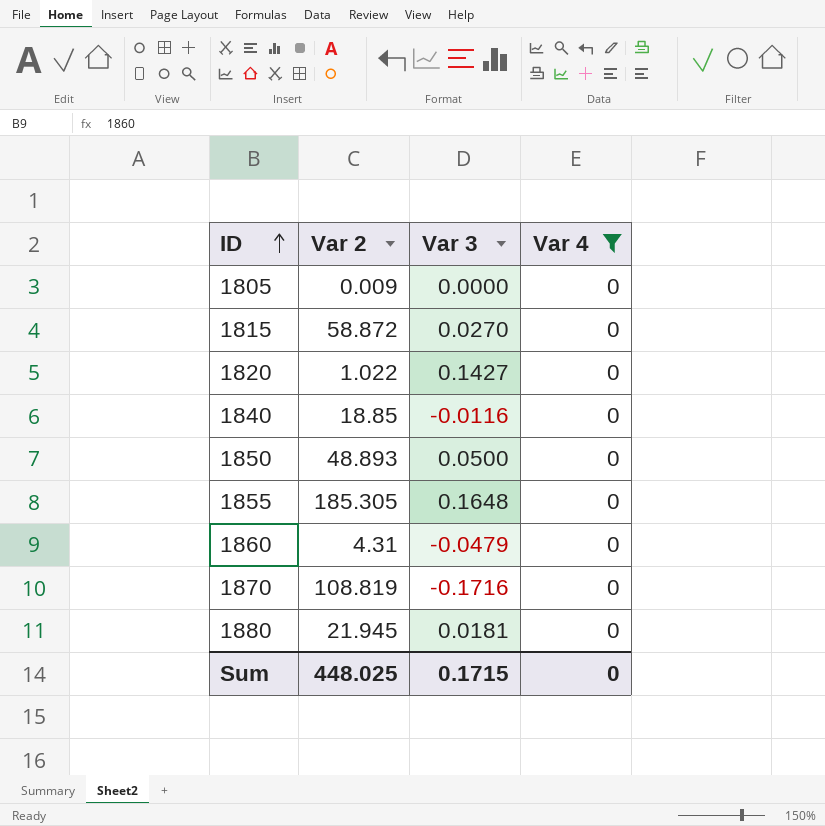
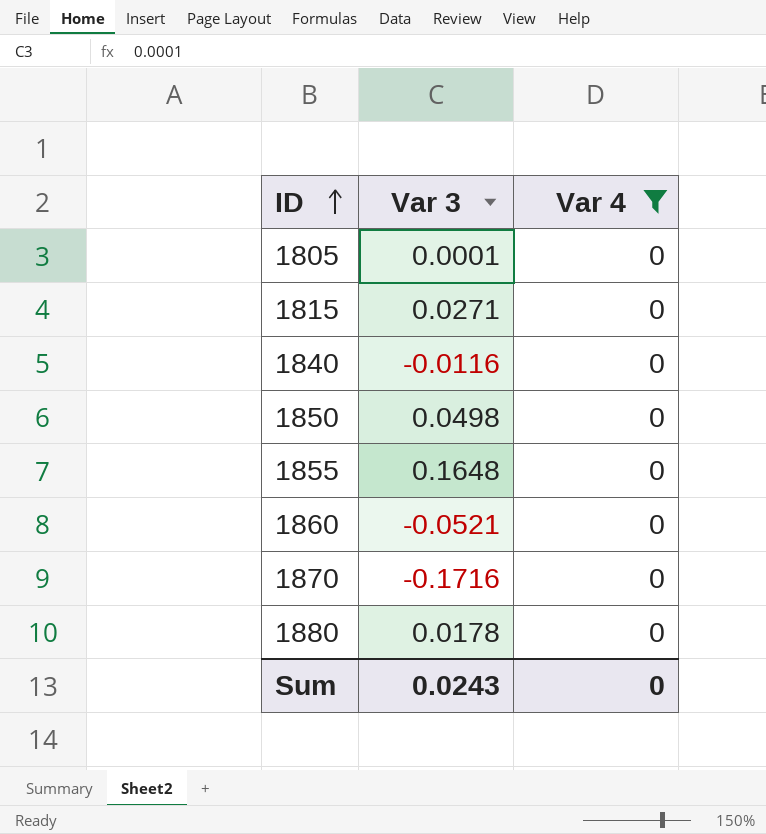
column Var 2 | position: 2 -> none
row 1820: 1.022 | 0.1427 | 0 -> none
1805 | Var 3: 0.0000 -> 0.0001
1815 | Var 3: 0.0270 -> 0.0271
1850 | Var 3: 0.0500 -> 0.0498
1860 | Var 3: -0.0479 -> -0.0521
1880 | Var 3: 0.0181 -> 0.0178
Sum | Var 3: 0.1715 -> 0.0243

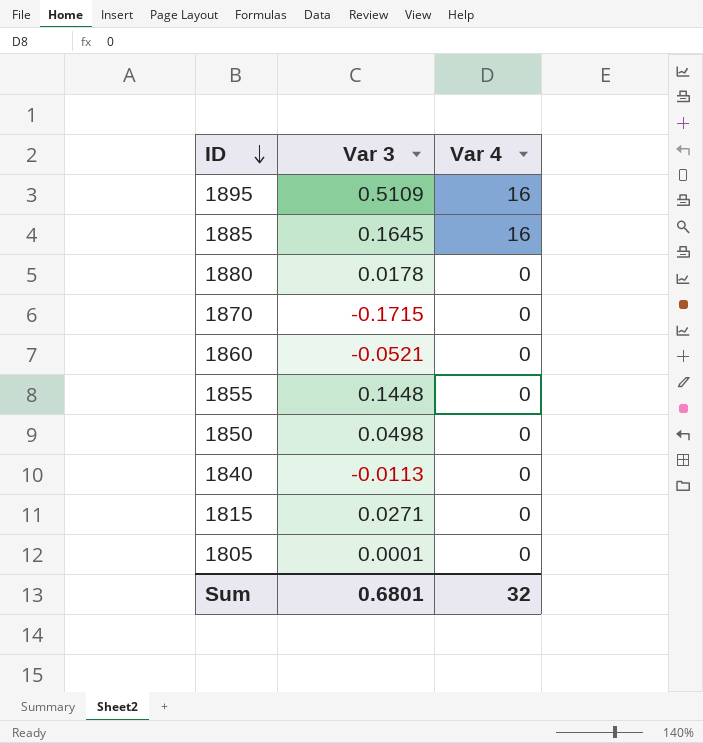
filter: Var 4 = 0 -> none
row order: ID ascending -> ID descending
1870 | Var 3: -0.1716 -> -0.1715
1855 | Var 3: 0.1648 -> 0.1448
1840 | Var 3: -0.0116 -> -0.0113
Sum | Var 3: 0.0243 -> 0.6801
Sum | Var 4: 0 -> 32

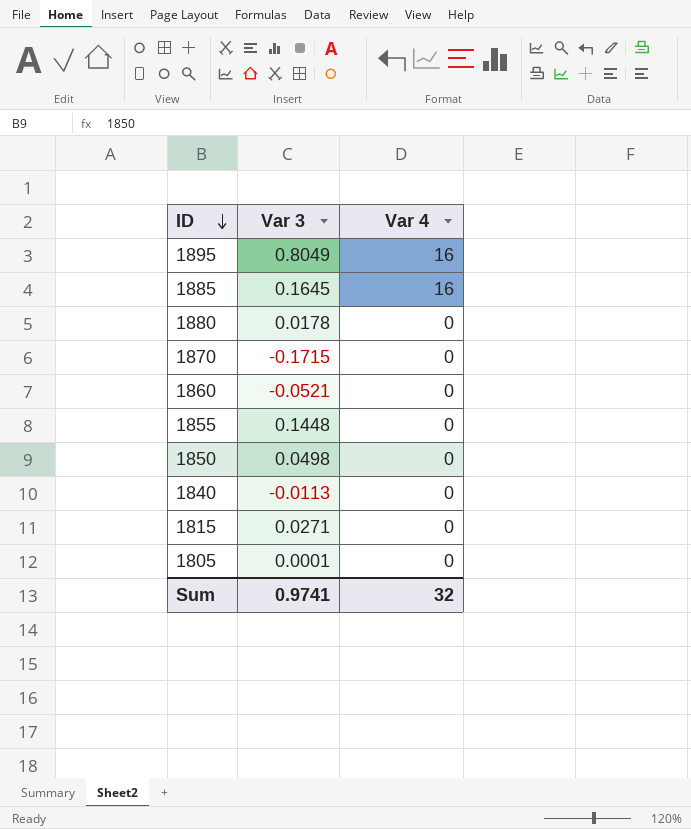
1895 | Var 3: 0.5109 -> 0.8049
Sum | Var 3: 0.6801 -> 0.9741

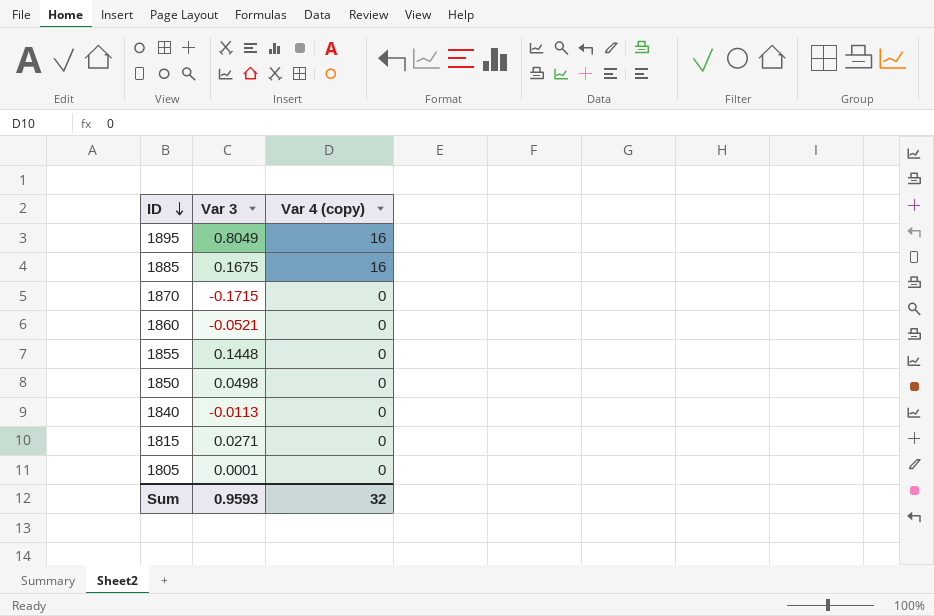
column name: Var 4 -> Var 4 (copy)
row 1880: 0.0178 | 0 -> none
1885 | Var 3: 0.1645 -> 0.1675
Sum | Var 3: 0.9741 -> 0.9593

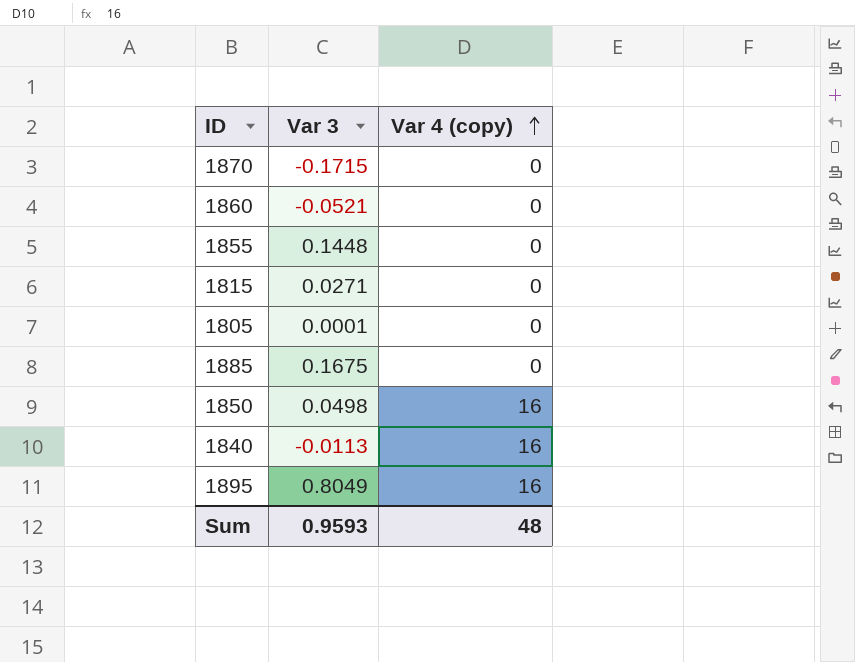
row order: ID descending -> Var 4 (copy) ascending
1885 | Var 4 (copy): 16 -> 0
1850 | Var 4 (copy): 0 -> 16
1840 | Var 4 (copy): 0 -> 16
Sum | Var 4 (copy): 32 -> 48

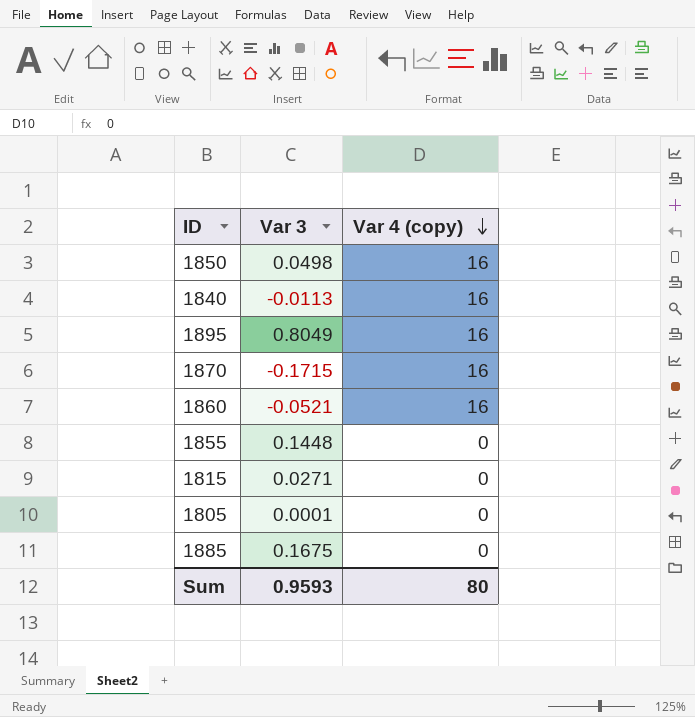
row order: Var 4 (copy) ascending -> Var 4 (copy) descending
1870 | Var 4 (copy): 0 -> 16
1860 | Var 4 (copy): 0 -> 16
Sum | Var 4 (copy): 48 -> 80

